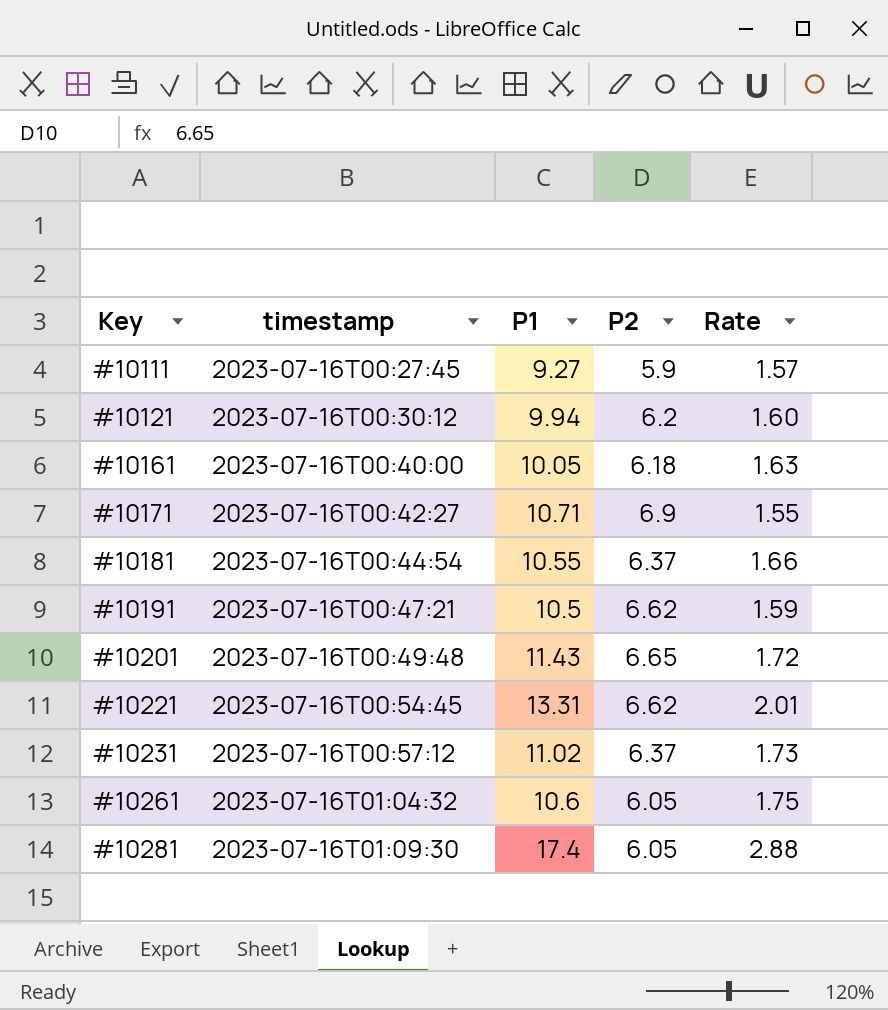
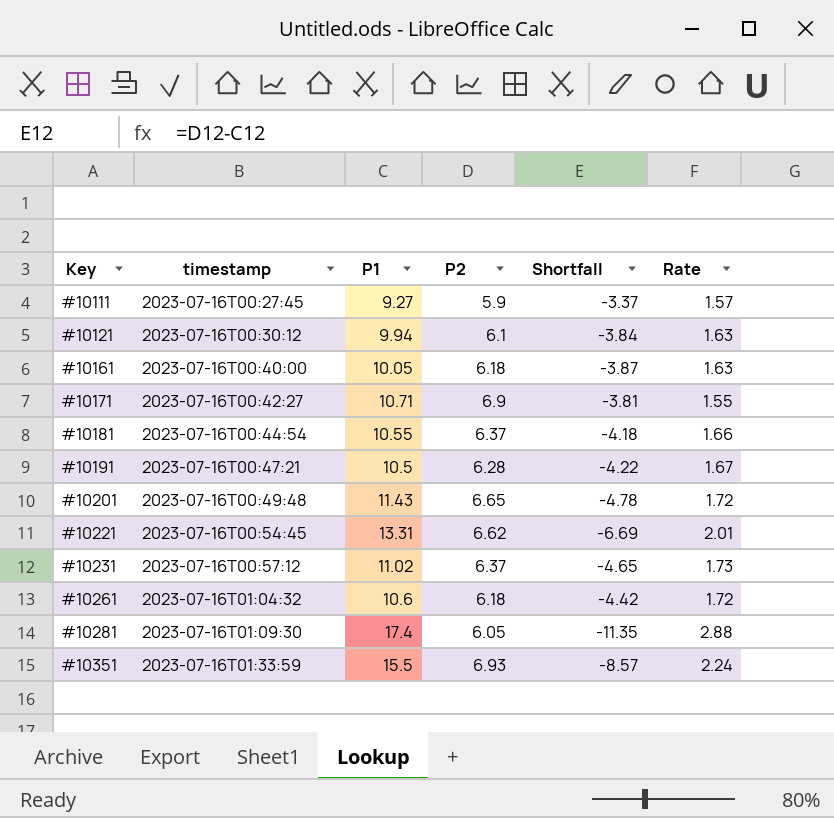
column Shortfall | formula: none -> [P2] - [P1]
#10121 | P2: 6.2 -> 6.1
#10121 | Rate: 1.60 -> 1.63
#10191 | P2: 6.62 -> 6.28
#10191 | Rate: 1.59 -> 1.67
#10261 | P2: 6.05 -> 6.18
#10261 | Rate: 1.75 -> 1.72
row #10351: none -> 2023-07-16T01:33:59 | 15.5 | 6.93 | -8.57 | 2.24

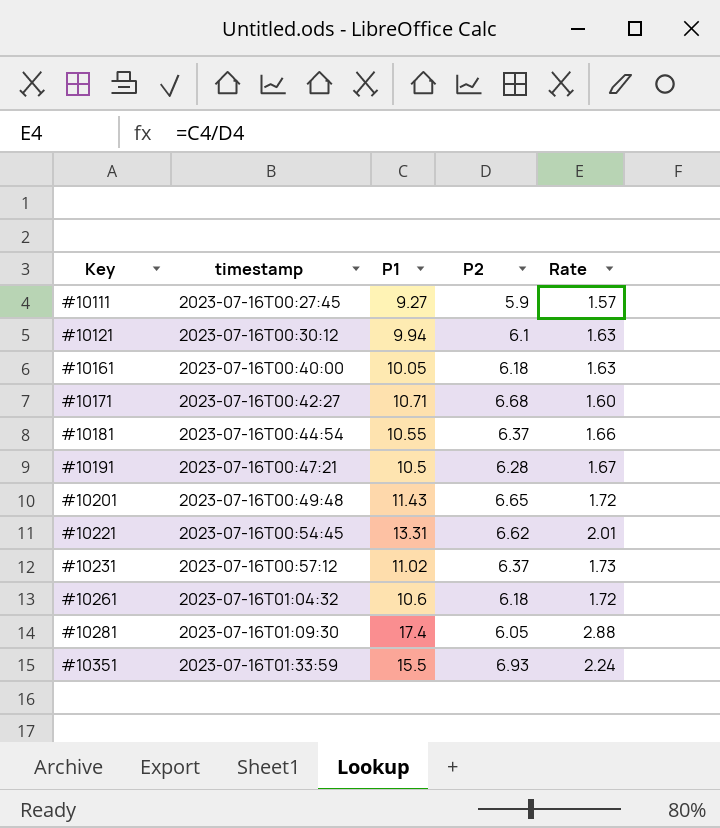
column Shortfall | formula: [P2] - [P1] -> none
#10171 | P2: 6.9 -> 6.68
#10171 | Rate: 1.55 -> 1.60

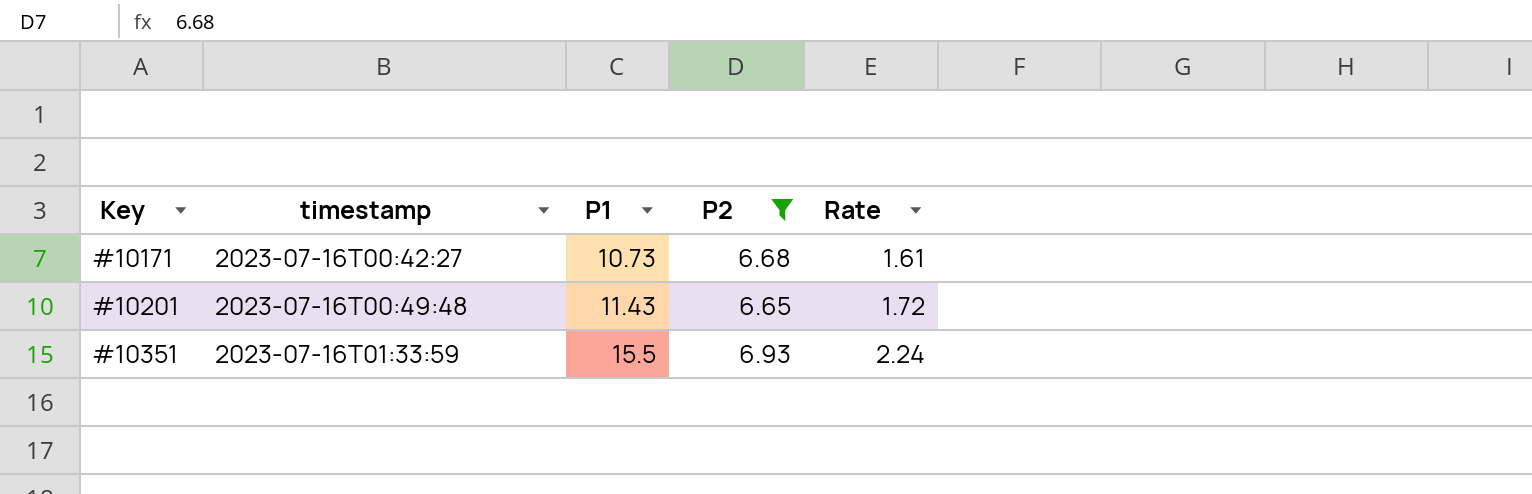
filter: none -> P2 >= 6.65
#10171 | P1: 10.71 -> 10.73
#10171 | Rate: 1.60 -> 1.61

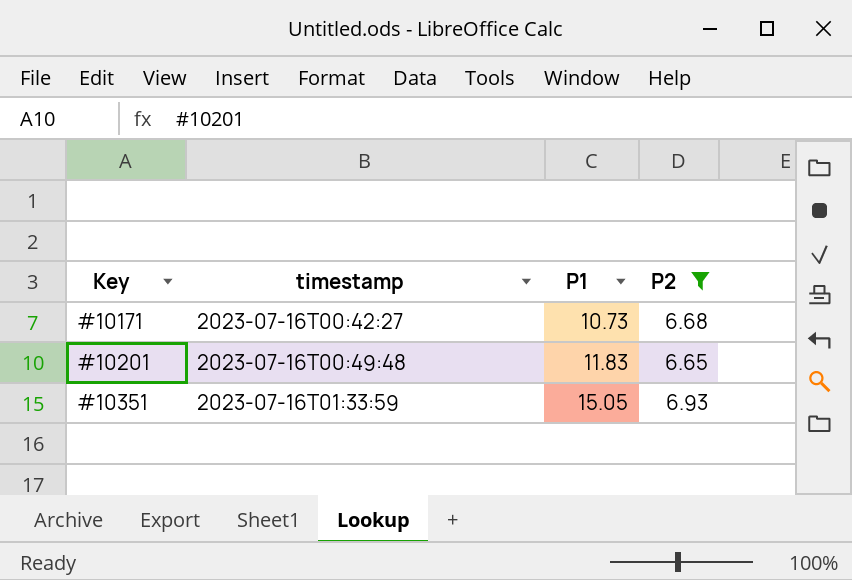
column Rate | formula: [P1] / [P2] -> none
#10201 | P1: 11.43 -> 11.83
#10351 | P1: 15.5 -> 15.05

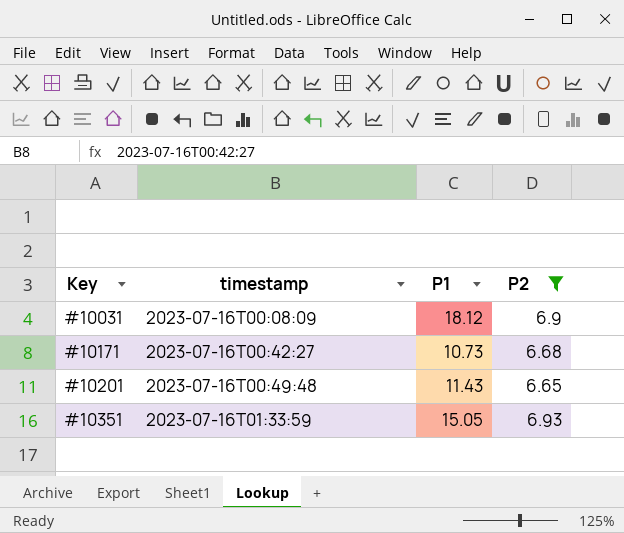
row #10031: none -> 2023-07-16T00:08:09 | 18.12 | 6.9
#10201 | P1: 11.83 -> 11.43

